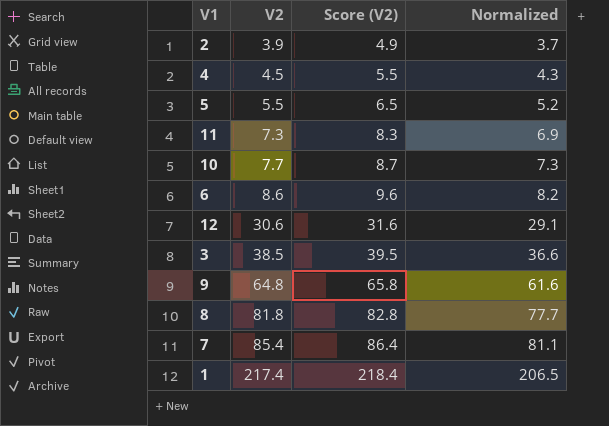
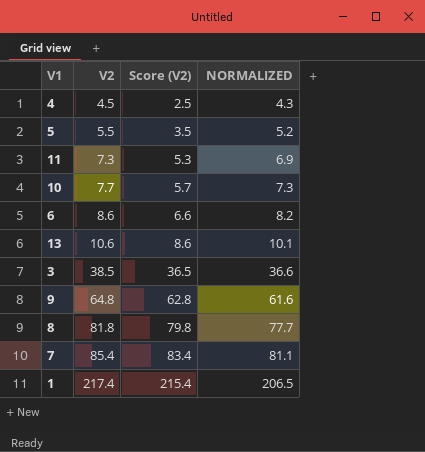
column Score (V2) | formula: [V2] + 1 -> [V2] - 2
column name: Normalized -> NORMALIZED
row 2: 3.9 | 4.9 | 3.7 -> none
row 12: 30.6 | 31.6 | 29.1 -> none
row 13: none -> 10.6 | 8.6 | 10.1

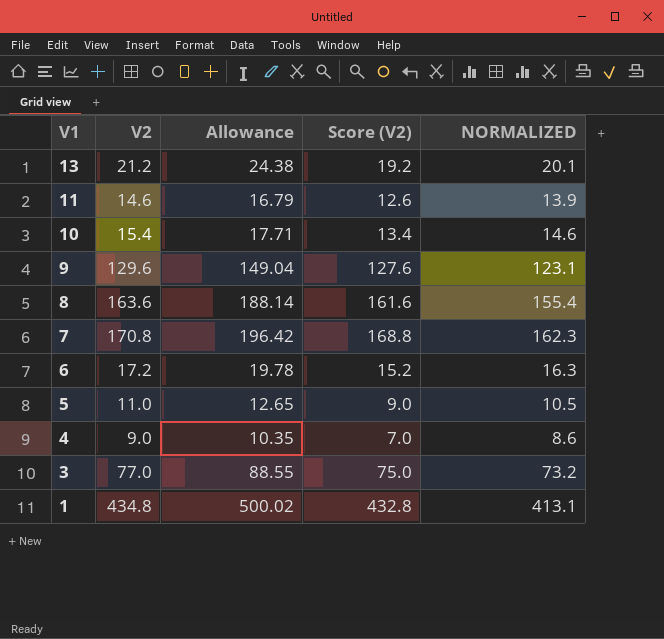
row order: V2 ascending -> V1 descending
column Allowance | formula: none -> [V2] * 1.15
13 | V2: 10.6 -> 21.2
13 | Score (V2): 8.6 -> 19.2
13 | NORMALIZED: 10.1 -> 20.1
11 | V2: 7.3 -> 14.6
11 | Score (V2): 5.3 -> 12.6
11 | NORMALIZED: 6.9 -> 13.9
10 | V2: 7.7 -> 15.4
10 | Score (V2): 5.7 -> 13.4
10 | NORMALIZED: 7.3 -> 14.6
9 | V2: 64.8 -> 129.6
9 | Score (V2): 62.8 -> 127.6
9 | NORMALIZED: 61.6 -> 123.1
8 | V2: 81.8 -> 163.6
8 | Score (V2): 79.8 -> 161.6
8 | NORMALIZED: 77.7 -> 155.4
7 | V2: 85.4 -> 170.8
7 | Score (V2): 83.4 -> 168.8
7 | NORMALIZED: 81.1 -> 162.3
6 | V2: 8.6 -> 17.2
6 | Score (V2): 6.6 -> 15.2
6 | NORMALIZED: 8.2 -> 16.3
5 | V2: 5.5 -> 11.0
5 | Score (V2): 3.5 -> 9.0
5 | NORMALIZED: 5.2 -> 10.5
4 | V2: 4.5 -> 9.0
4 | Score (V2): 2.5 -> 7.0
4 | NORMALIZED: 4.3 -> 8.6
3 | V2: 38.5 -> 77.0
3 | Score (V2): 36.5 -> 75.0
3 | NORMALIZED: 36.6 -> 73.2
1 | V2: 217.4 -> 434.8
1 | Score (V2): 215.4 -> 432.8
1 | NORMALIZED: 206.5 -> 413.1

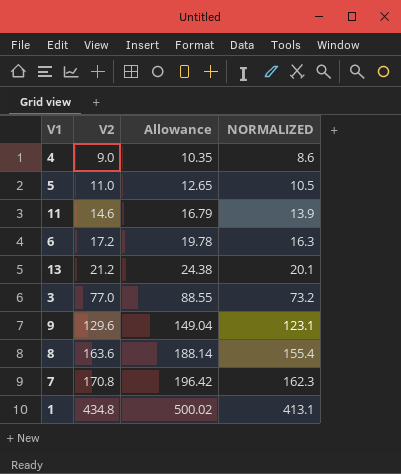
row order: V1 descending -> V2 ascending
column Score (V2) | formula: [V2] - 2 -> none
row 10: 15.4 | 17.71 | 13.4 | 14.6 -> none

